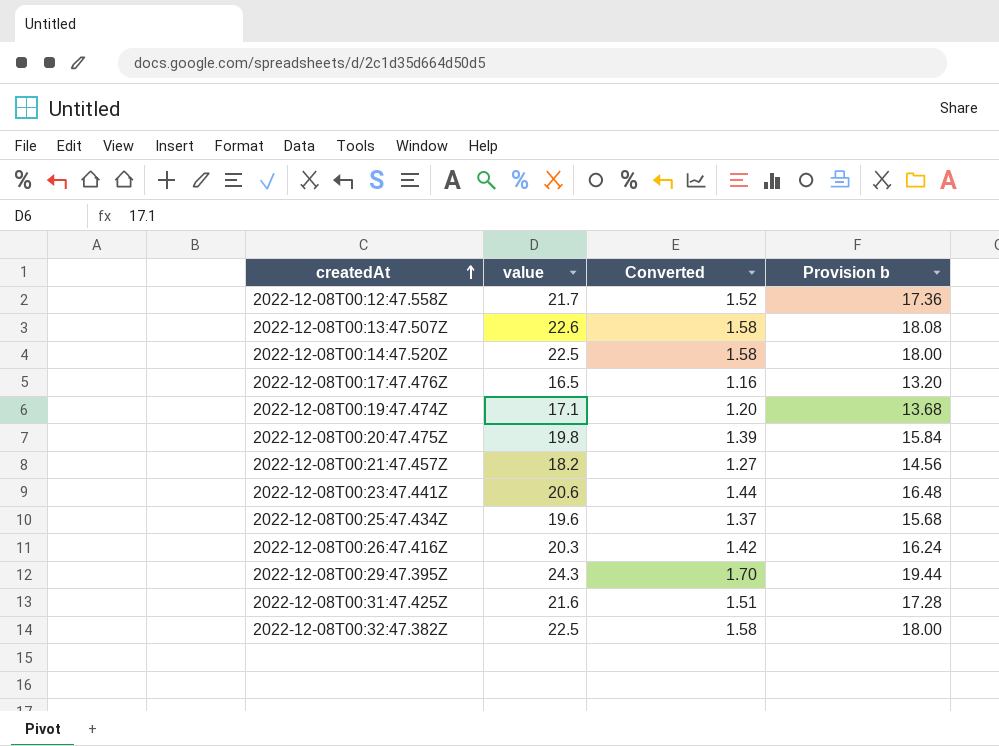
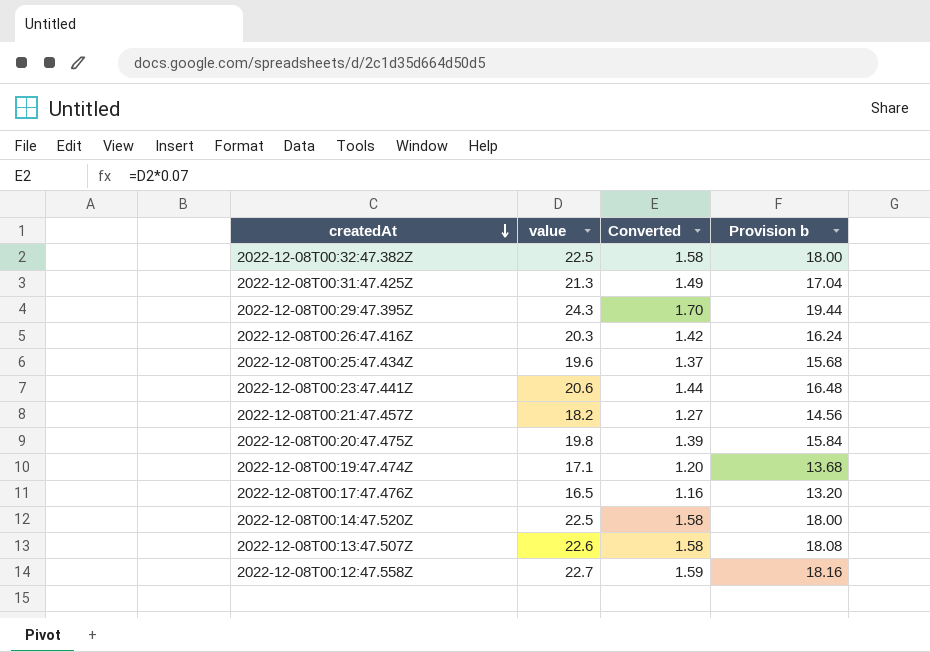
row order: createdAt ascending -> createdAt descending
2022-12-08T00:31:47.425Z | value: 21.6 -> 21.3
2022-12-08T00:31:47.425Z | Converted: 1.51 -> 1.49
2022-12-08T00:31:47.425Z | Provision b: 17.28 -> 17.04
2022-12-08T00:12:47.558Z | value: 21.7 -> 22.7
2022-12-08T00:12:47.558Z | Converted: 1.52 -> 1.59
2022-12-08T00:12:47.558Z | Provision b: 17.36 -> 18.16

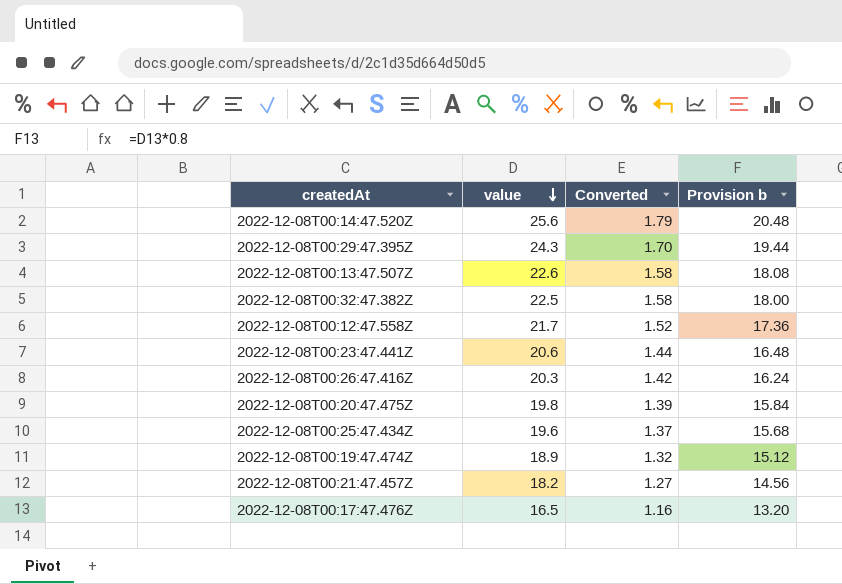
row order: createdAt descending -> value descending
row 2022-12-08T00:31:47.425Z: 21.3 | 1.49 | 17.04 -> none
2022-12-08T00:14:47.520Z | value: 22.5 -> 25.6
2022-12-08T00:14:47.520Z | Converted: 1.58 -> 1.79
2022-12-08T00:14:47.520Z | Provision b: 18.00 -> 20.48
2022-12-08T00:12:47.558Z | value: 22.7 -> 21.7
2022-12-08T00:12:47.558Z | Converted: 1.59 -> 1.52
2022-12-08T00:12:47.558Z | Provision b: 18.16 -> 17.36
2022-12-08T00:19:47.474Z | value: 17.1 -> 18.9
2022-12-08T00:19:47.474Z | Converted: 1.20 -> 1.32
2022-12-08T00:19:47.474Z | Provision b: 13.68 -> 15.12

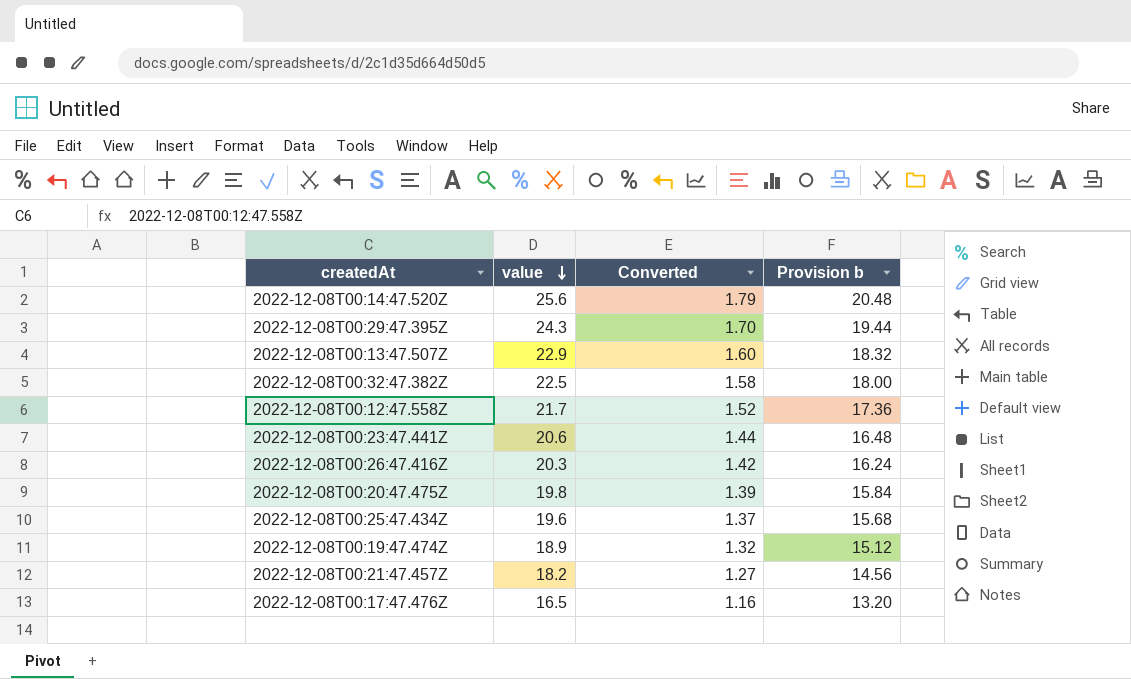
2022-12-08T00:13:47.507Z | value: 22.6 -> 22.9
2022-12-08T00:13:47.507Z | Converted: 1.58 -> 1.60
2022-12-08T00:13:47.507Z | Provision b: 18.08 -> 18.32

